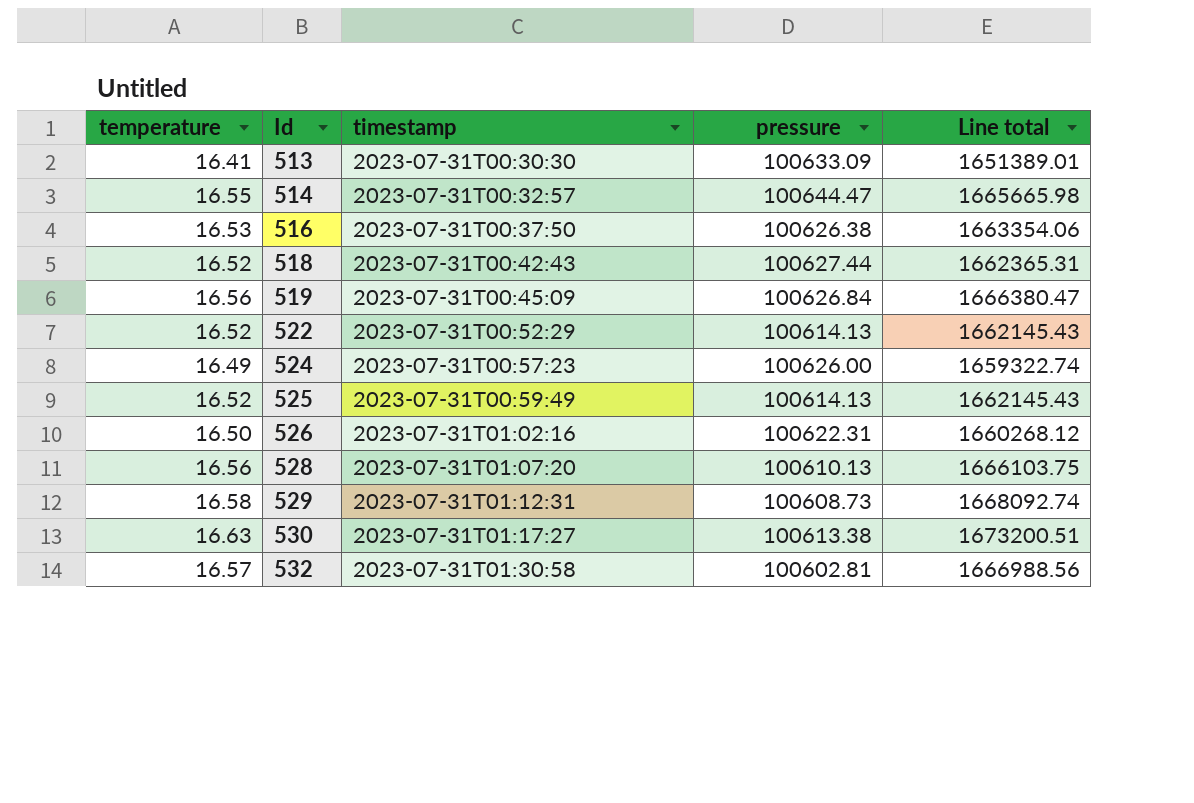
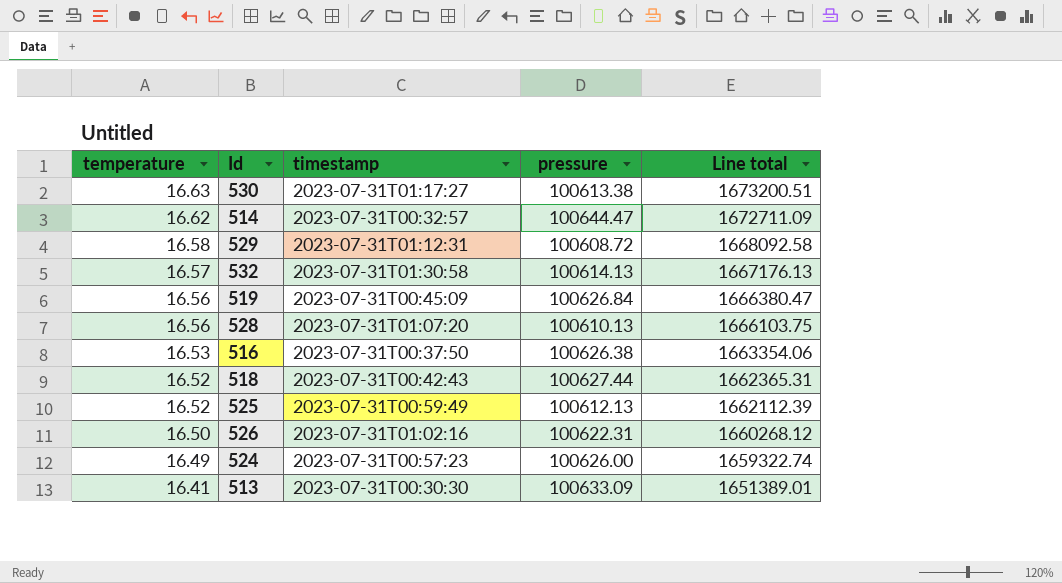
row order: Id ascending -> temperature descending
row 522: 16.52 | 2023-07-31T00:52:29 | 100614.13 | 1662145.43 -> none
514 | temperature: 16.55 -> 16.62
514 | Line total: 1665665.98 -> 1672711.09
529 | pressure: 100608.73 -> 100608.72
529 | Line total: 1668092.74 -> 1668092.58
532 | pressure: 100602.81 -> 100614.13
532 | Line total: 1666988.56 -> 1667176.13
525 | pressure: 100614.13 -> 100612.13
525 | Line total: 1662145.43 -> 1662112.39

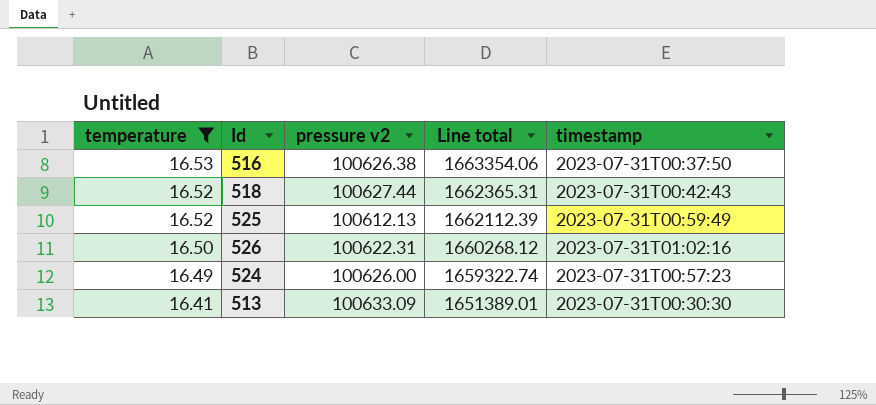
filter: none -> temperature <= 16.53
column name: pressure -> pressure v2
column timestamp | position: 3 -> 5

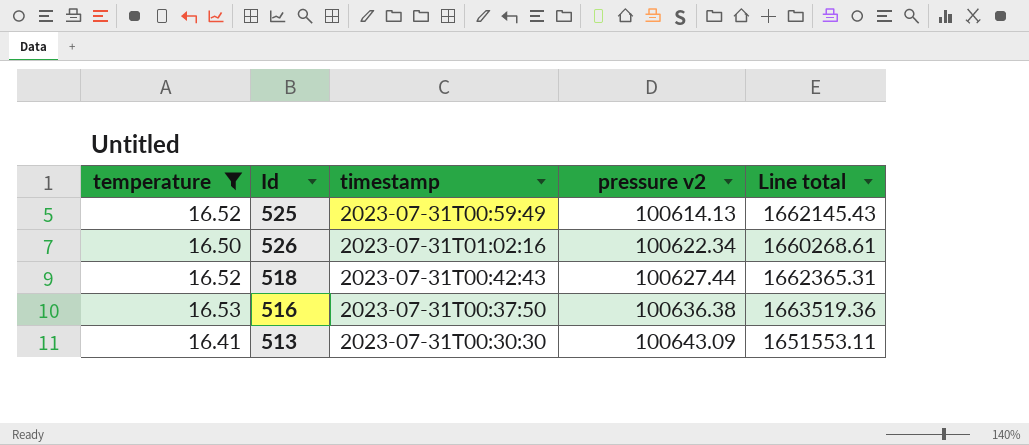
row order: temperature descending -> pressure v2 ascending
column timestamp | position: 5 -> 3
row 524: 16.49 | 100626.00 | 1659322.74 | 2023-07-31T00:57:23 -> none
525 | pressure v2: 100612.13 -> 100614.13
525 | Line total: 1662112.39 -> 1662145.43
526 | pressure v2: 100622.31 -> 100622.34
526 | Line total: 1660268.12 -> 1660268.61
516 | pressure v2: 100626.38 -> 100636.38
516 | Line total: 1663354.06 -> 1663519.36
513 | pressure v2: 100633.09 -> 100643.09
513 | Line total: 1651389.01 -> 1651553.11

